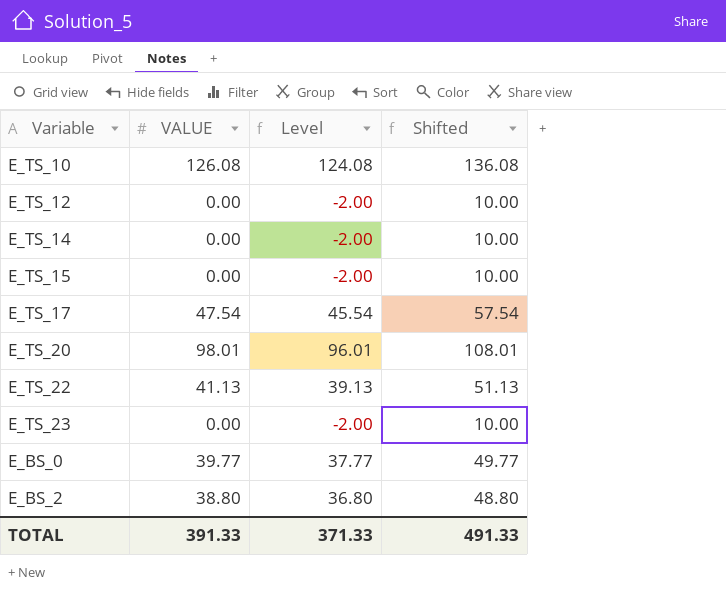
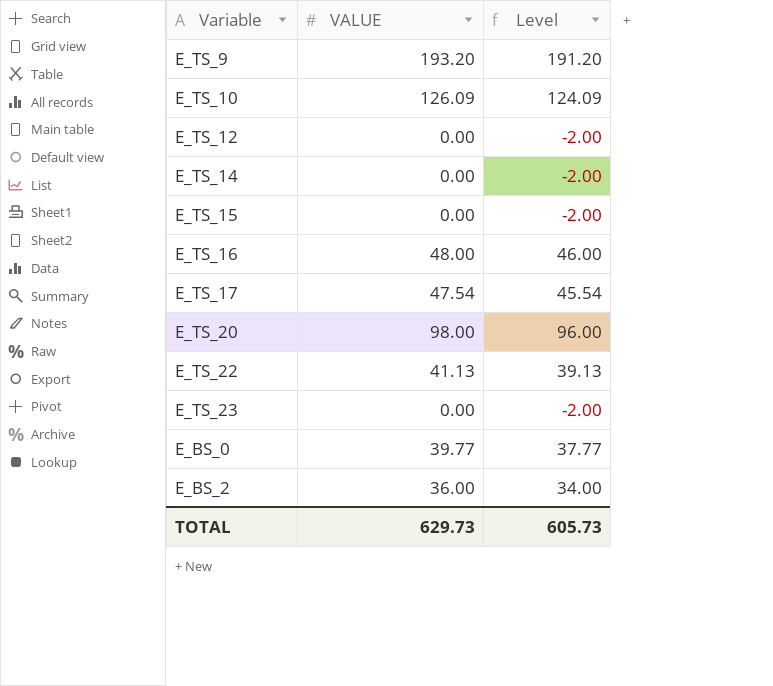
column Shifted | formula: [VALUE] + 10 -> none
row E_TS_9: none -> 193.20 | 191.20
E_TS_10 | VALUE: 126.08 -> 126.09
E_TS_10 | Level: 124.08 -> 124.09
row E_TS_16: none -> 48.00 | 46.00
E_TS_20 | VALUE: 98.01 -> 98.00
E_TS_20 | Level: 96.01 -> 96.00
E_BS_2 | VALUE: 38.80 -> 36.00
E_BS_2 | Level: 36.80 -> 34.00
TOTAL | VALUE: 391.33 -> 629.73
TOTAL | Level: 371.33 -> 605.73

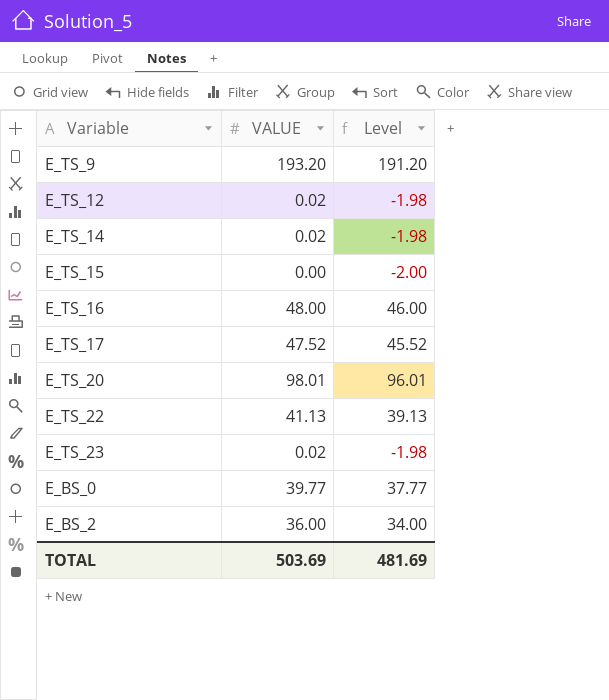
row E_TS_10: 126.09 | 124.09 -> none
E_TS_12 | VALUE: 0.00 -> 0.02
E_TS_12 | Level: -2.00 -> -1.98
E_TS_14 | VALUE: 0.00 -> 0.02
E_TS_14 | Level: -2.00 -> -1.98
E_TS_17 | VALUE: 47.54 -> 47.52
E_TS_17 | Level: 45.54 -> 45.52
E_TS_20 | VALUE: 98.00 -> 98.01
E_TS_20 | Level: 96.00 -> 96.01
E_TS_23 | VALUE: 0.00 -> 0.02
E_TS_23 | Level: -2.00 -> -1.98
TOTAL | VALUE: 629.73 -> 503.69
TOTAL | Level: 605.73 -> 481.69

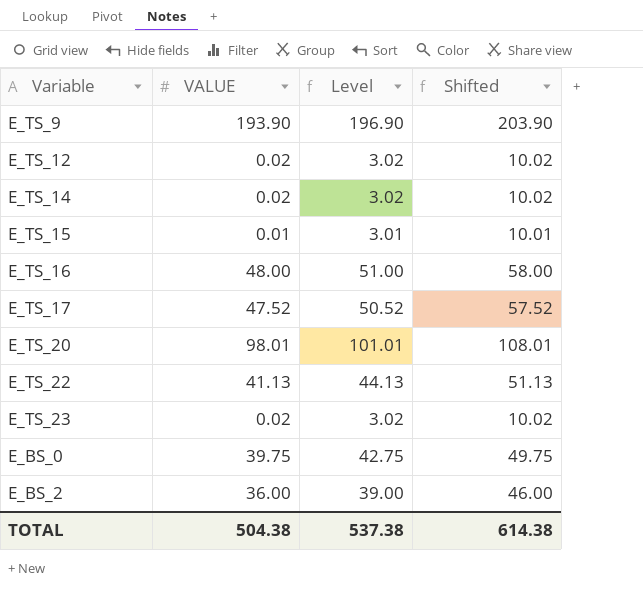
column Level | formula: [VALUE] - 2 -> [VALUE] + 3
column Shifted | formula: none -> [VALUE] + 10
E_TS_9 | VALUE: 193.20 -> 193.90
E_TS_15 | VALUE: 0.00 -> 0.01
E_BS_0 | VALUE: 39.77 -> 39.75
TOTAL | VALUE: 503.69 -> 504.38
TOTAL | Level: 481.69 -> 537.38

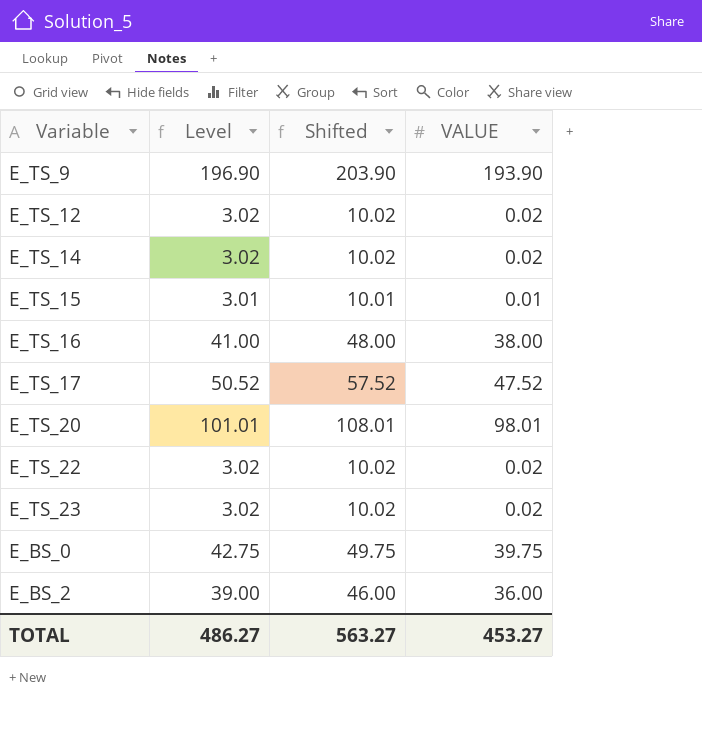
column VALUE | position: 2 -> 4
E_TS_16 | Level: 51.00 -> 41.00
E_TS_16 | Shifted: 58.00 -> 48.00
E_TS_16 | VALUE: 48.00 -> 38.00
E_TS_22 | Level: 44.13 -> 3.02
E_TS_22 | Shifted: 51.13 -> 10.02
E_TS_22 | VALUE: 41.13 -> 0.02
TOTAL | Level: 537.38 -> 486.27
TOTAL | Shifted: 614.38 -> 563.27
TOTAL | VALUE: 504.38 -> 453.27

